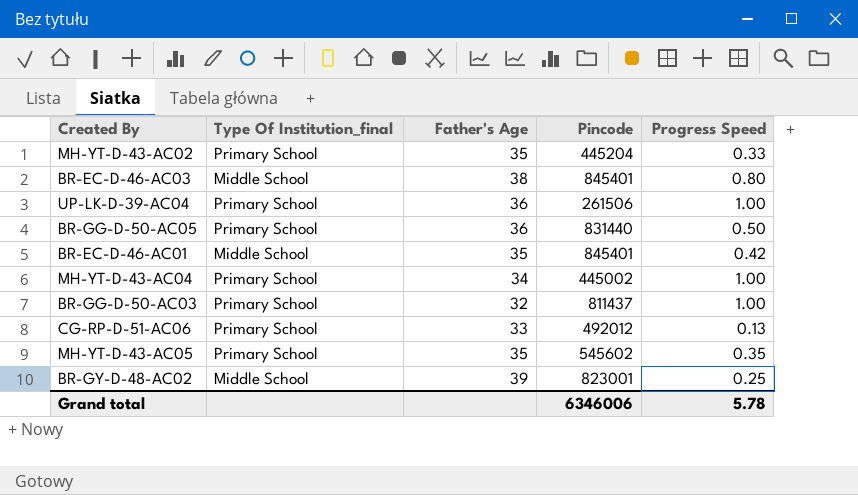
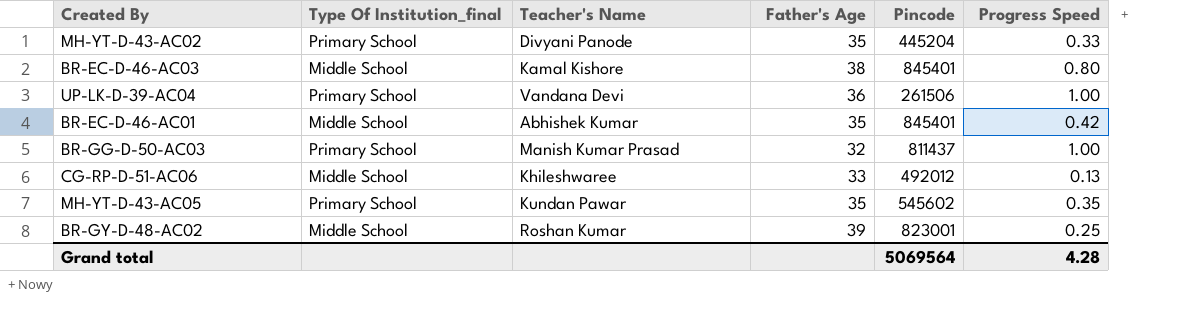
column Teacher's Name | position: none -> 3
row BR-GG-D-50-AC05: Primary School | 36 | 831440 | 0.50 -> none
row MH-YT-D-43-AC04: Primary School | 34 | 445002 | 1.00 -> none
CG-RP-D-51-AC06 | Type Of Institution_final: Primary School -> Middle School
Grand total | Pincode: 6346006 -> 5069564
Grand total | Progress Speed: 5.78 -> 4.28

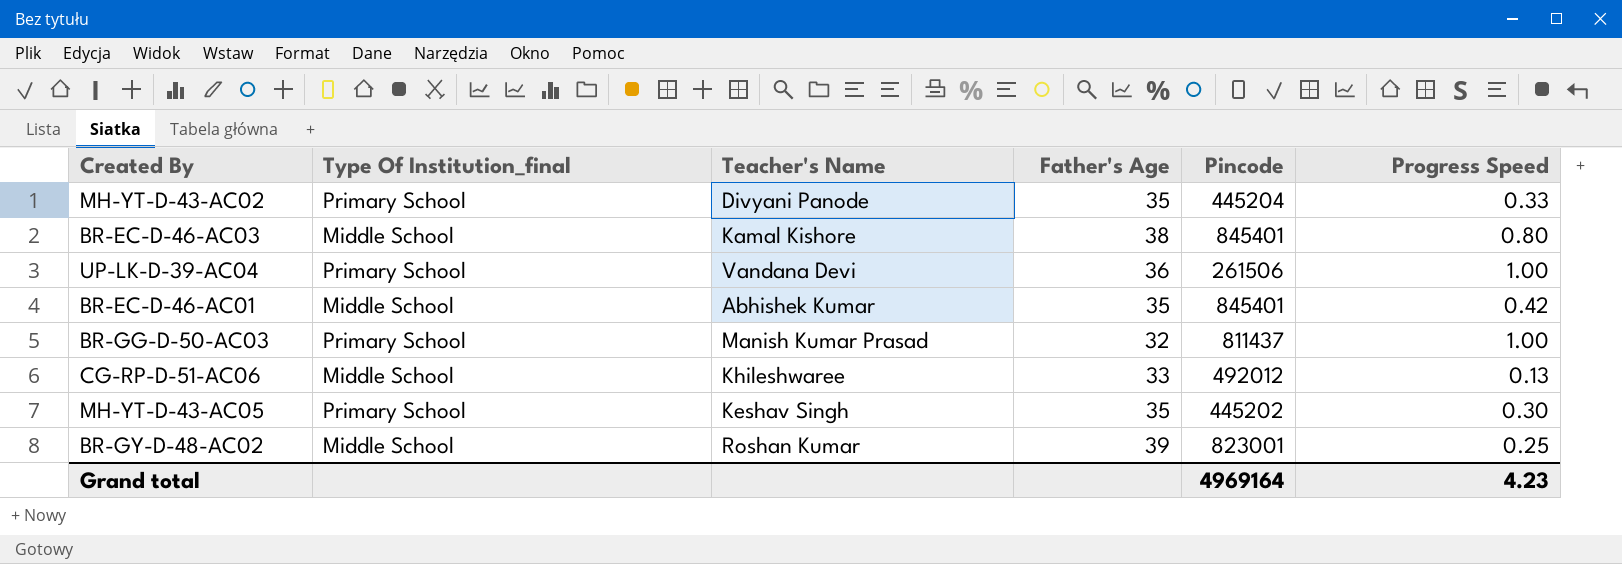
MH-YT-D-43-AC05 | Teacher's Name: Kundan Pawar -> Keshav Singh
MH-YT-D-43-AC05 | Pincode: 545602 -> 445202
MH-YT-D-43-AC05 | Progress Speed: 0.35 -> 0.30
Grand total | Pincode: 5069564 -> 4969164
Grand total | Progress Speed: 4.28 -> 4.23

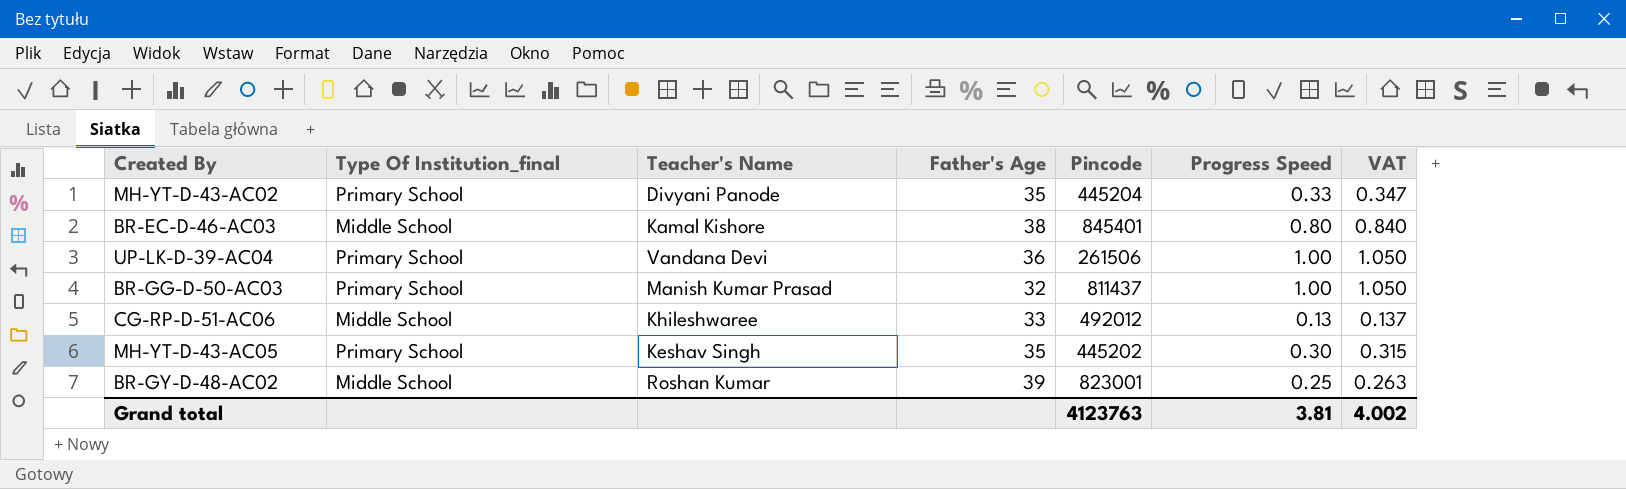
column VAT | formula: none -> [Progress Speed] * 1.05
row BR-EC-D-46-AC01: Middle School | Abhishek Kumar | 35 | 845401 | 0.42 -> none
Grand total | Pincode: 4969164 -> 4123763
Grand total | Progress Speed: 4.23 -> 3.81

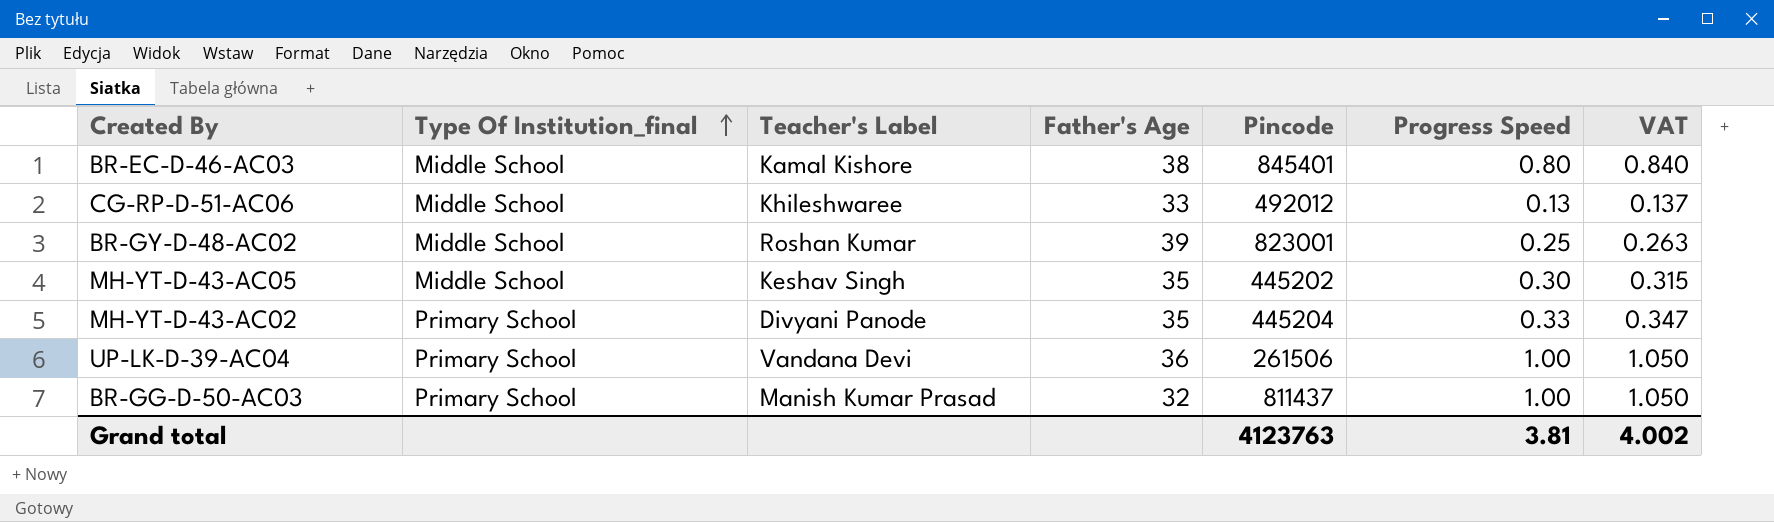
row order: none -> Type Of Institution_final ascending
column name: Teacher's Name -> Teacher's Label
MH-YT-D-43-AC05 | Type Of Institution_final: Primary School -> Middle School

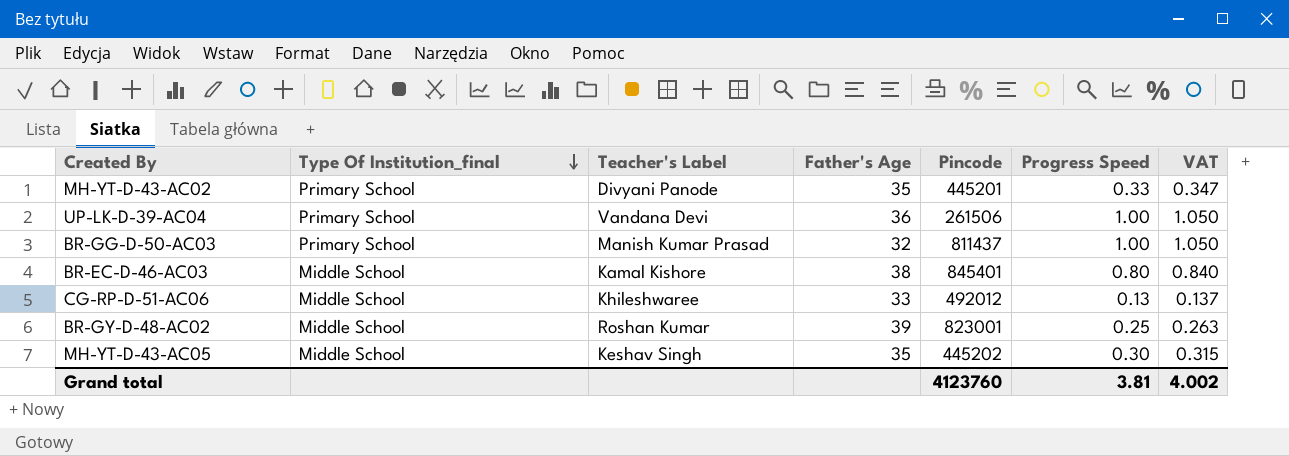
row order: Type Of Institution_final ascending -> Type Of Institution_final descending
MH-YT-D-43-AC02 | Pincode: 445204 -> 445201
Grand total | Pincode: 4123763 -> 4123760

